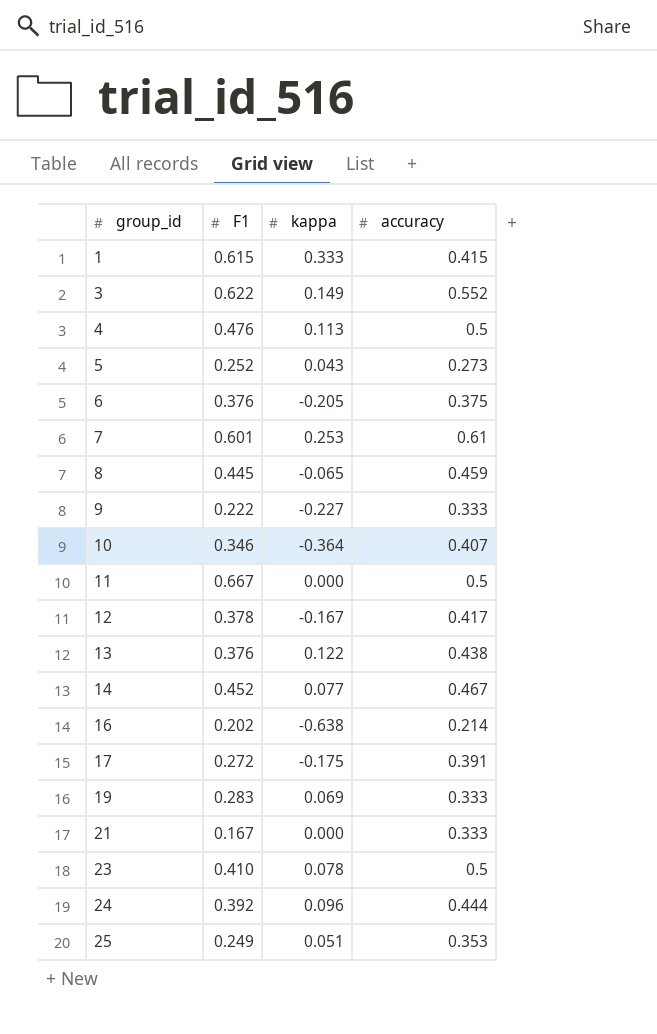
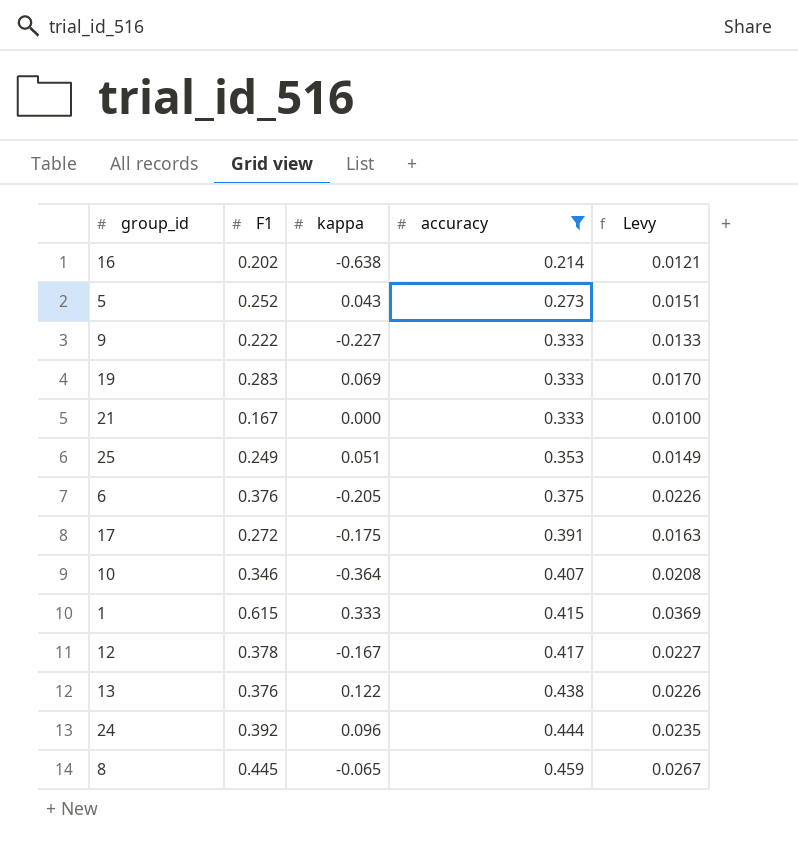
filter: none -> accuracy <= 0.459
row order: group_id ascending -> accuracy ascending
column Levy | formula: none -> [F1] * 0.06

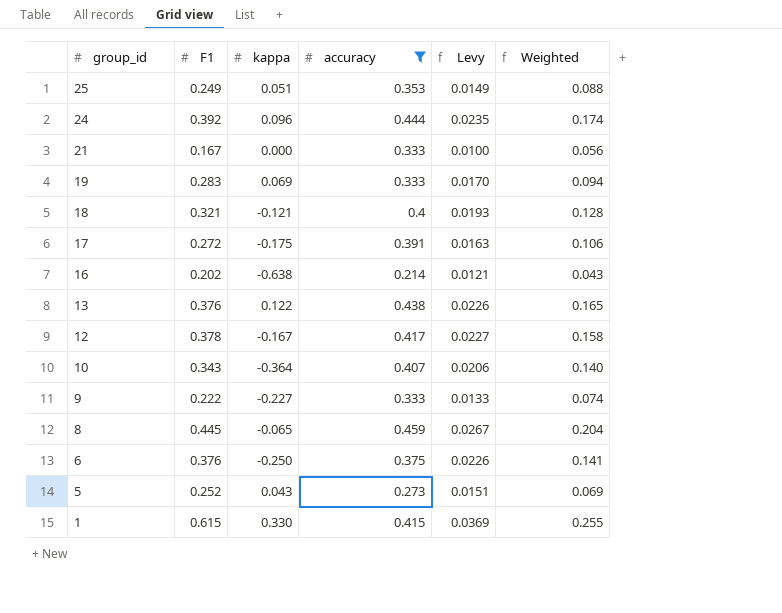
row order: accuracy ascending -> group_id descending
column Weighted | formula: none -> [F1] * [accuracy]
row 18: none -> 0.321 | -0.121 | 0.4 | 0.0193 | 0.128
10 | F1: 0.346 -> 0.343
10 | Levy: 0.0208 -> 0.0206
6 | kappa: -0.205 -> -0.250
1 | kappa: 0.333 -> 0.330

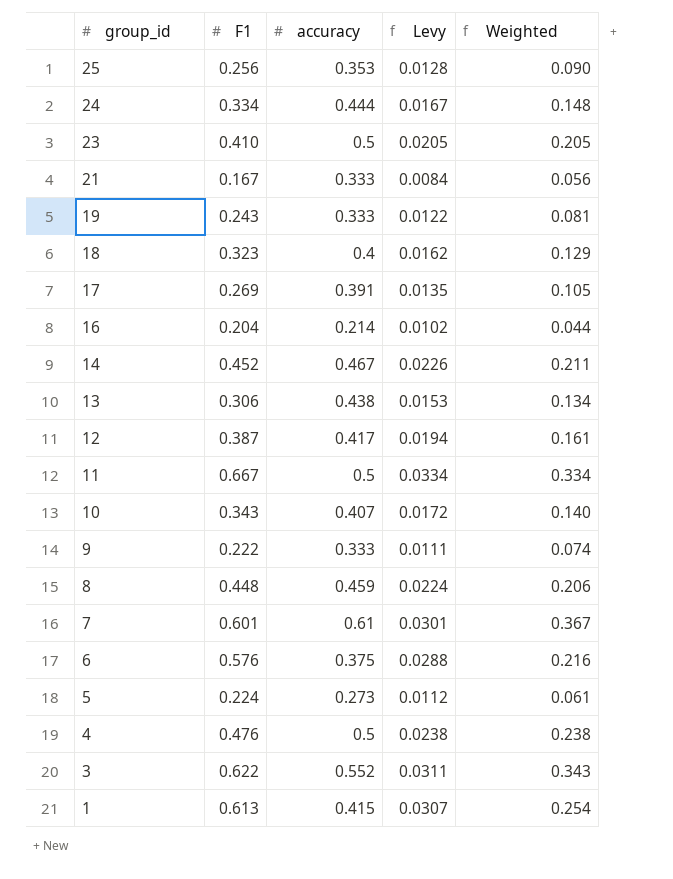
filter: accuracy <= 0.459 -> none
column kappa | position: 3 -> none
column Levy | formula: [F1] * 0.06 -> [F1] * 0.05
25 | F1: 0.249 -> 0.256
25 | Weighted: 0.088 -> 0.090
24 | F1: 0.392 -> 0.334
24 | Weighted: 0.174 -> 0.148
19 | F1: 0.283 -> 0.243
19 | Weighted: 0.094 -> 0.081
18 | F1: 0.321 -> 0.323
18 | Weighted: 0.128 -> 0.129
17 | F1: 0.272 -> 0.269
17 | Weighted: 0.106 -> 0.105
16 | F1: 0.202 -> 0.204
16 | Weighted: 0.043 -> 0.044
13 | F1: 0.376 -> 0.306
13 | Weighted: 0.165 -> 0.134
12 | F1: 0.378 -> 0.387
12 | Weighted: 0.158 -> 0.161
8 | F1: 0.445 -> 0.448
8 | Weighted: 0.204 -> 0.206
6 | F1: 0.376 -> 0.576
6 | Weighted: 0.141 -> 0.216
5 | F1: 0.252 -> 0.224
5 | Weighted: 0.069 -> 0.061
1 | F1: 0.615 -> 0.613
1 | Weighted: 0.255 -> 0.254

